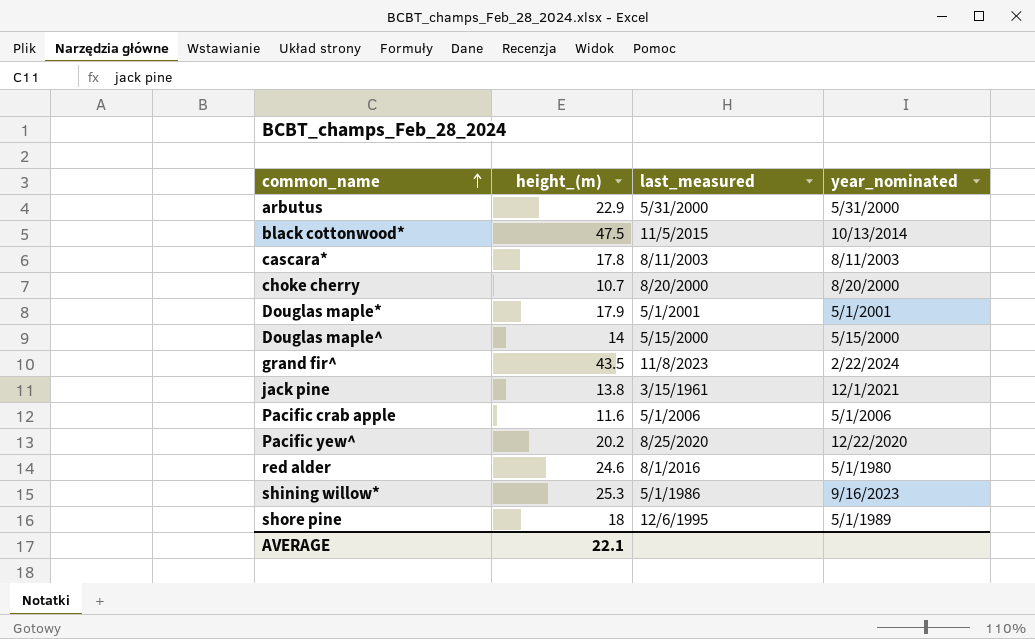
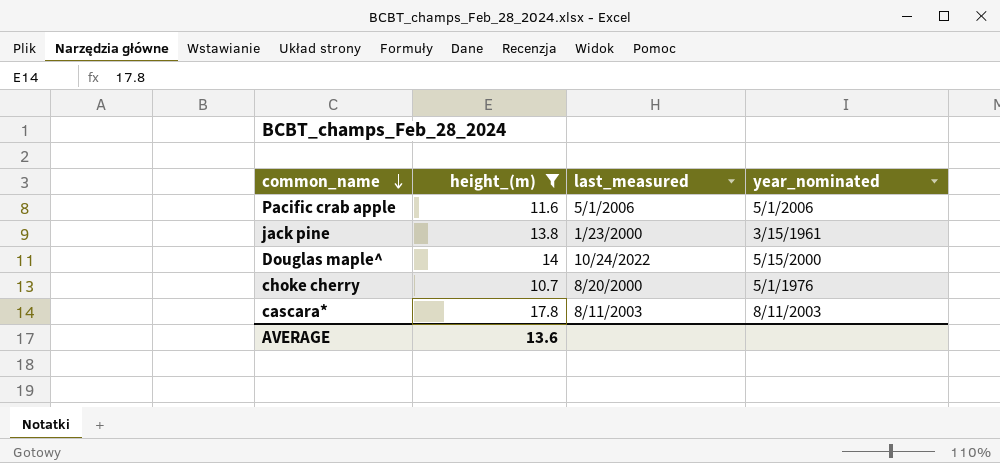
filter: none -> height_(m) <= 17.8
row order: common_name ascending -> common_name descending
jack pine | last_measured: 3/15/1961 -> 1/23/2000
jack pine | year_nominated: 12/1/2021 -> 3/15/1961
Douglas maple^ | last_measured: 5/15/2000 -> 10/24/2022
choke cherry | year_nominated: 8/20/2000 -> 5/1/1976
AVERAGE | height_(m): 22.1 -> 13.6

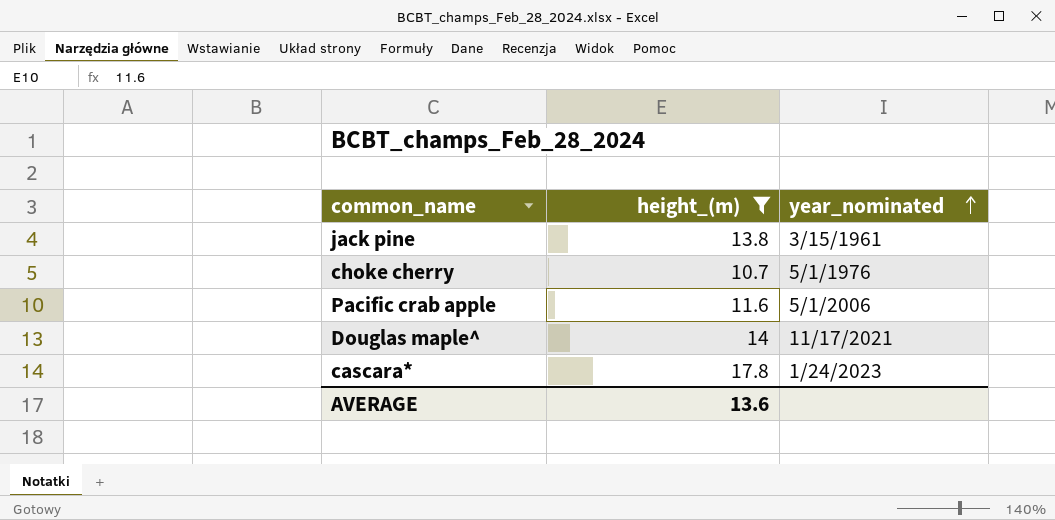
row order: common_name descending -> year_nominated ascending
column last_measured | position: 3 -> none
Douglas maple^ | year_nominated: 5/15/2000 -> 11/17/2021
cascara* | year_nominated: 8/11/2003 -> 1/24/2023

